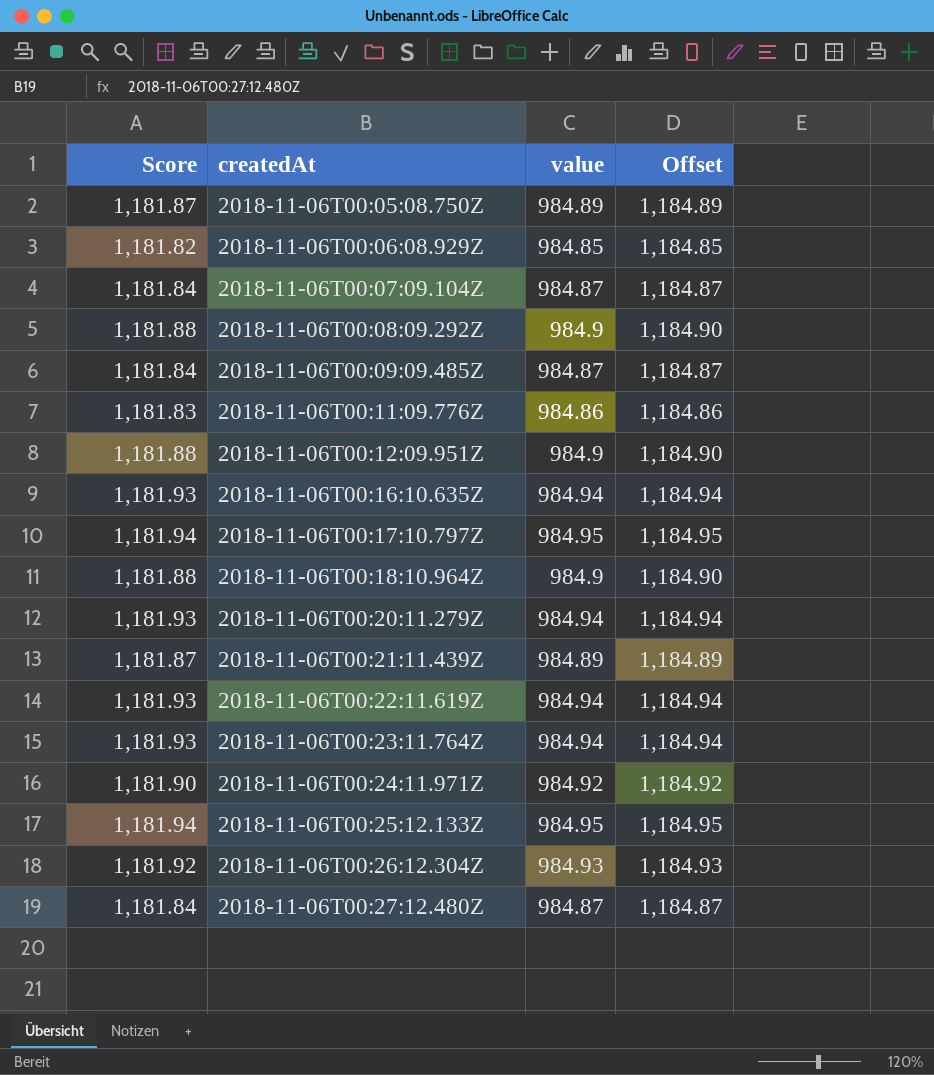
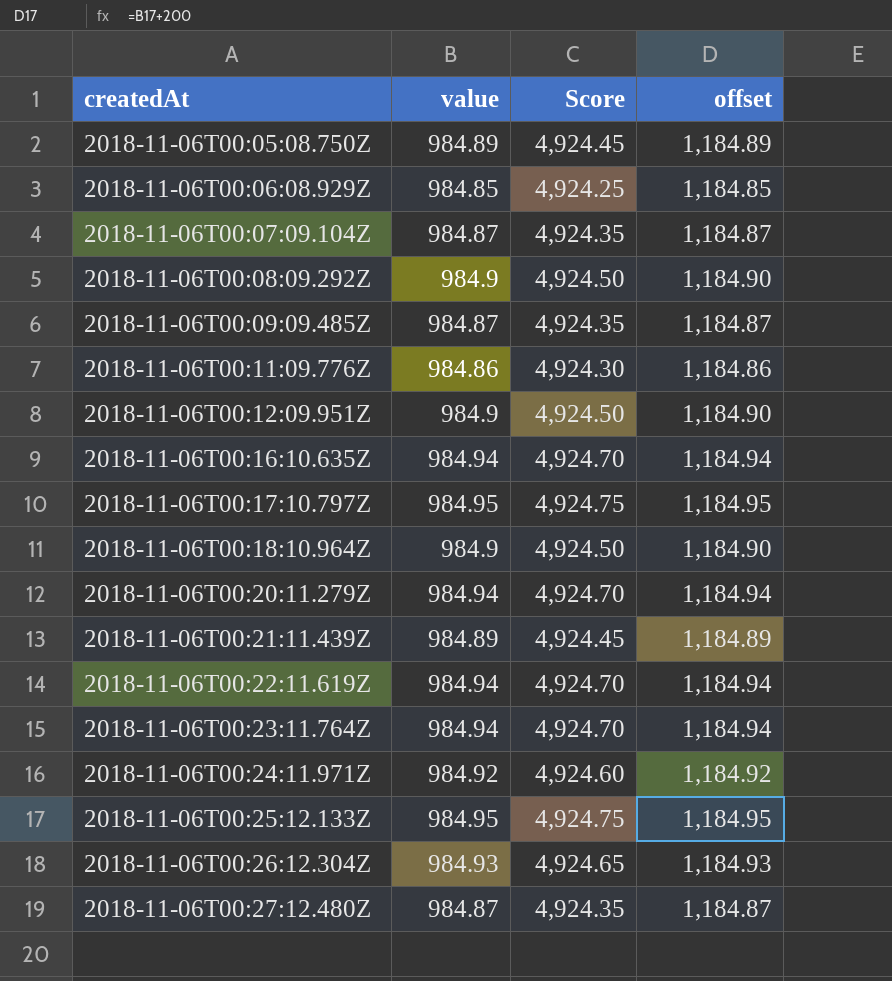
column Score | formula: [value] * 1.2 -> [value] * 5
column Score | position: 1 -> 3
column name: Offset -> offset

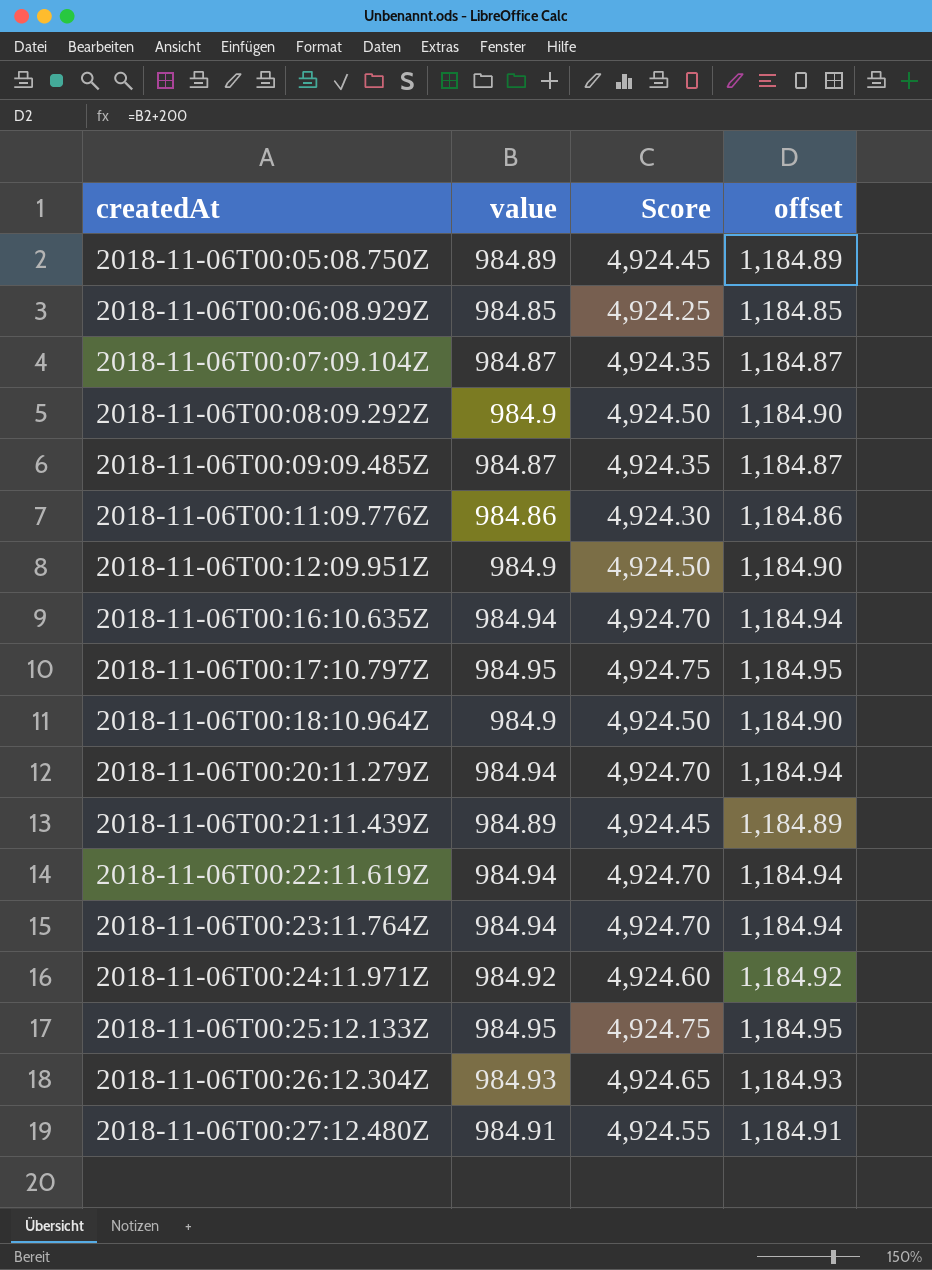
2018-11-06T00:27:12.480Z | value: 984.87 -> 984.91
2018-11-06T00:27:12.480Z | Score: 4,924.35 -> 4,924.55
2018-11-06T00:27:12.480Z | offset: 1,184.87 -> 1,184.91

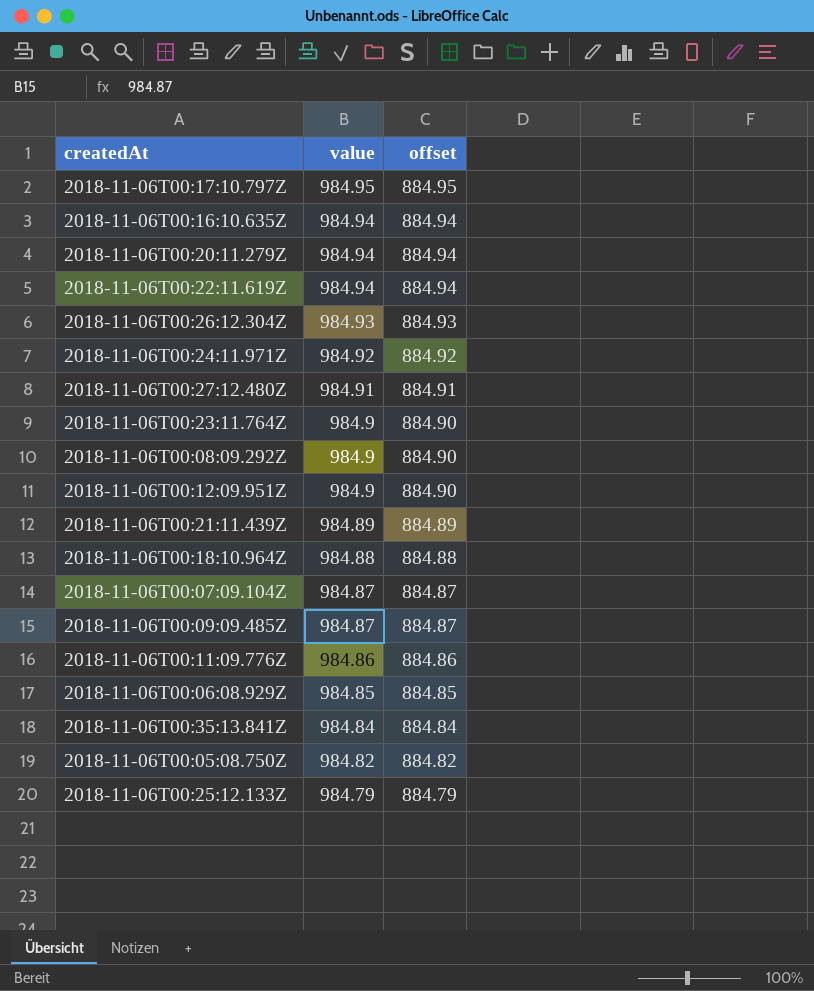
row order: createdAt ascending -> value descending
column Score | formula: [value] * 5 -> none
column offset | formula: [value] + 200 -> [value] - 100
2018-11-06T00:23:11.764Z | value: 984.94 -> 984.9
2018-11-06T00:18:10.964Z | value: 984.9 -> 984.88
row 2018-11-06T00:35:13.841Z: none -> 984.84 | 884.84
2018-11-06T00:05:08.750Z | value: 984.89 -> 984.82
2018-11-06T00:25:12.133Z | value: 984.95 -> 984.79

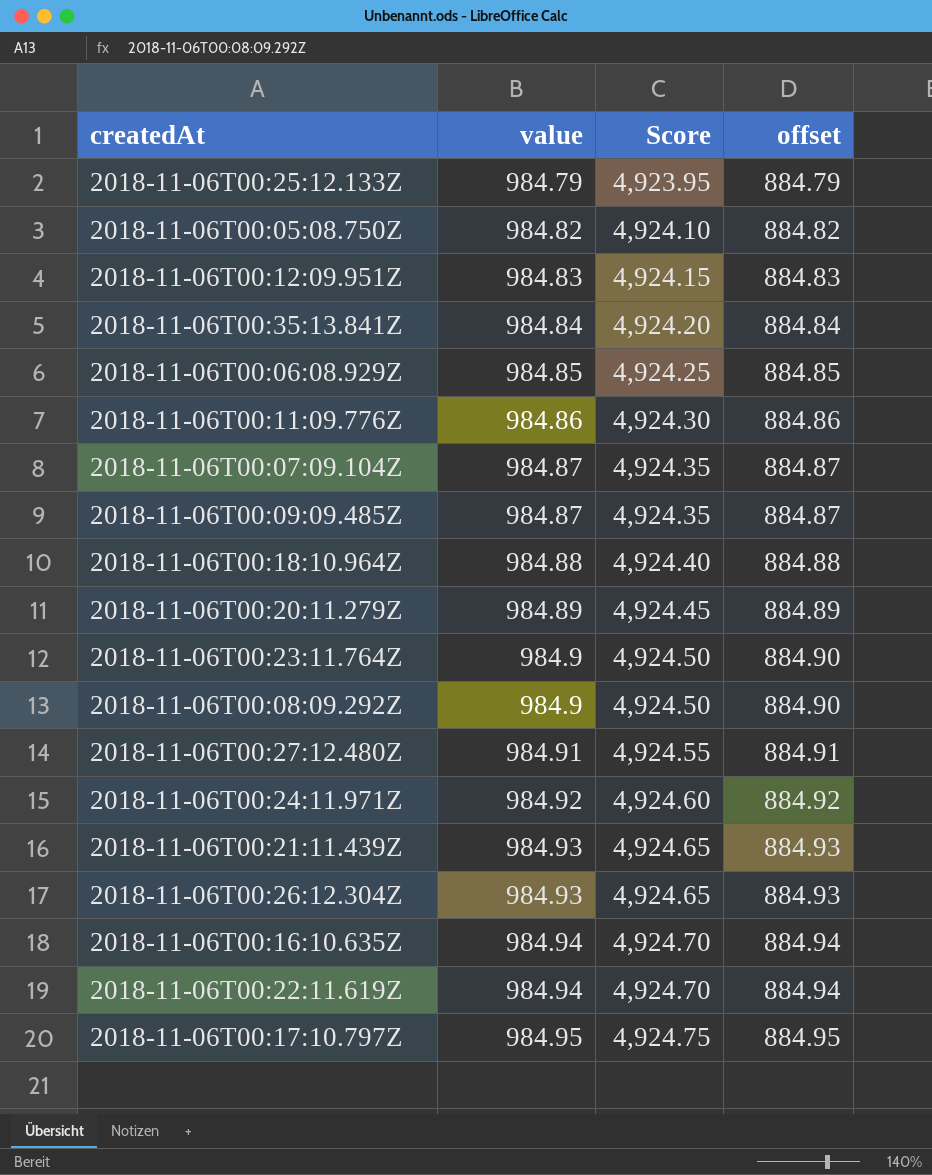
row order: value descending -> value ascending
column Score | formula: none -> [value] * 5
2018-11-06T00:12:09.951Z | value: 984.9 -> 984.83
2018-11-06T00:12:09.951Z | offset: 884.90 -> 884.83
2018-11-06T00:20:11.279Z | value: 984.94 -> 984.89
2018-11-06T00:20:11.279Z | offset: 884.94 -> 884.89
2018-11-06T00:21:11.439Z | value: 984.89 -> 984.93
2018-11-06T00:21:11.439Z | offset: 884.89 -> 884.93

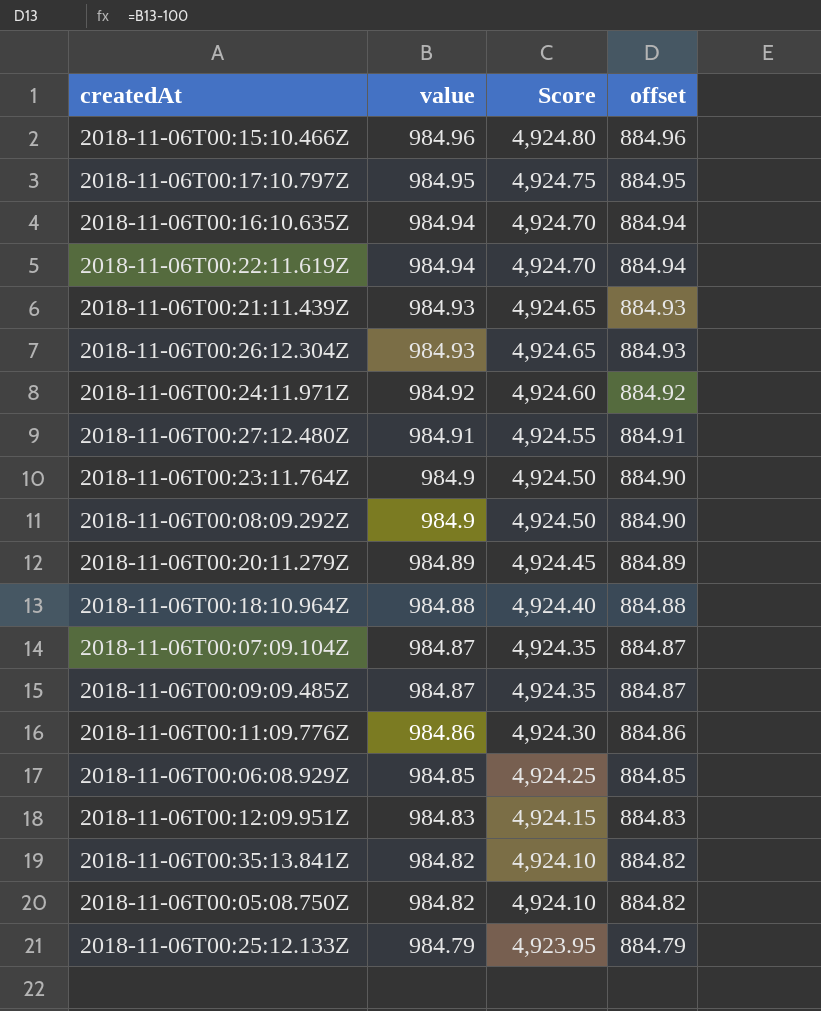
row order: value ascending -> value descending
row 2018-11-06T00:15:10.466Z: none -> 984.96 | 4,924.80 | 884.96
2018-11-06T00:35:13.841Z | value: 984.84 -> 984.82
2018-11-06T00:35:13.841Z | Score: 4,924.20 -> 4,924.10
2018-11-06T00:35:13.841Z | offset: 884.84 -> 884.82

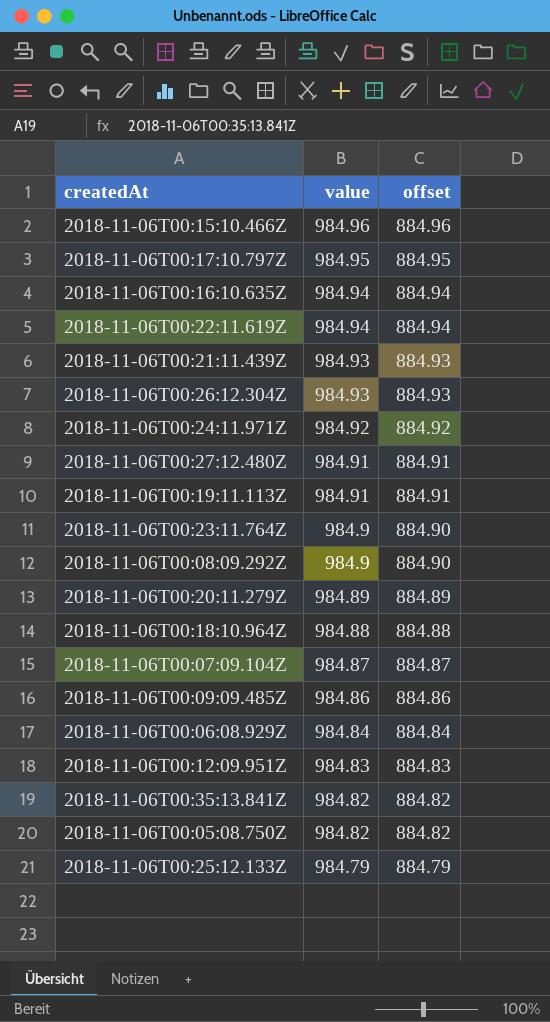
column Score | formula: [value] * 5 -> none
row 2018-11-06T00:11:09.776Z: 984.86 | 4,924.30 | 884.86 -> none
row 2018-11-06T00:19:11.113Z: none -> 984.91 | 884.91
2018-11-06T00:09:09.485Z | value: 984.87 -> 984.86
2018-11-06T00:09:09.485Z | offset: 884.87 -> 884.86
2018-11-06T00:06:08.929Z | value: 984.85 -> 984.84
2018-11-06T00:06:08.929Z | offset: 884.85 -> 884.84

